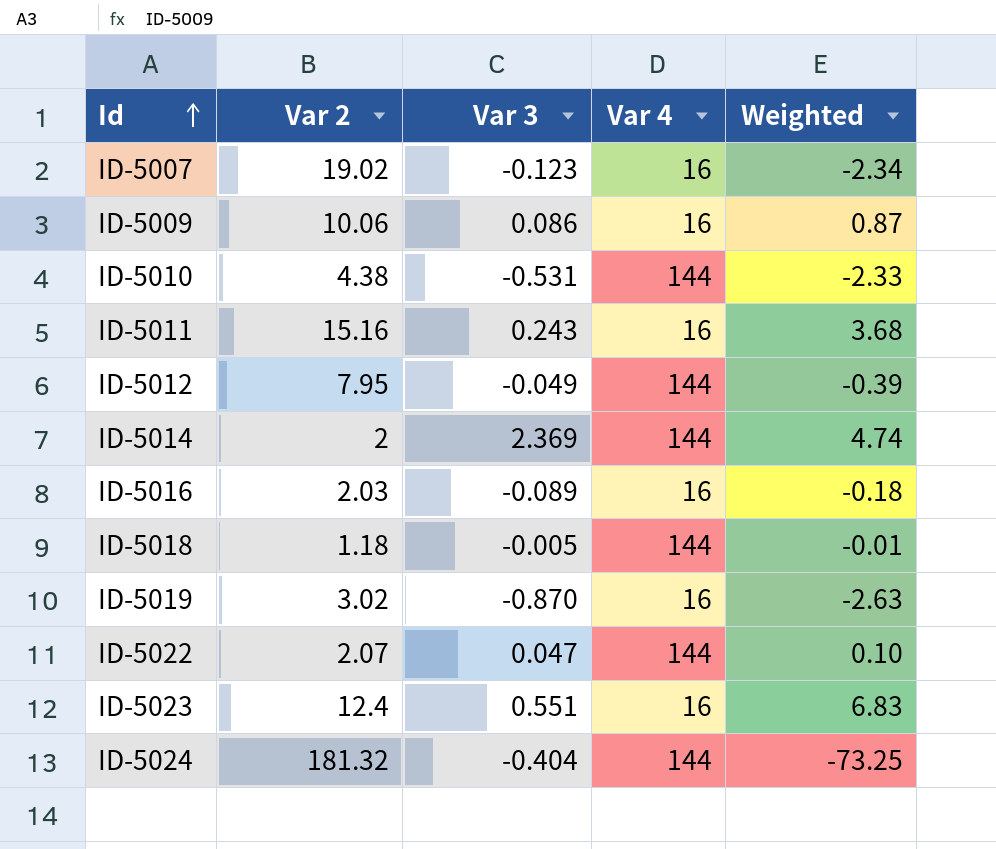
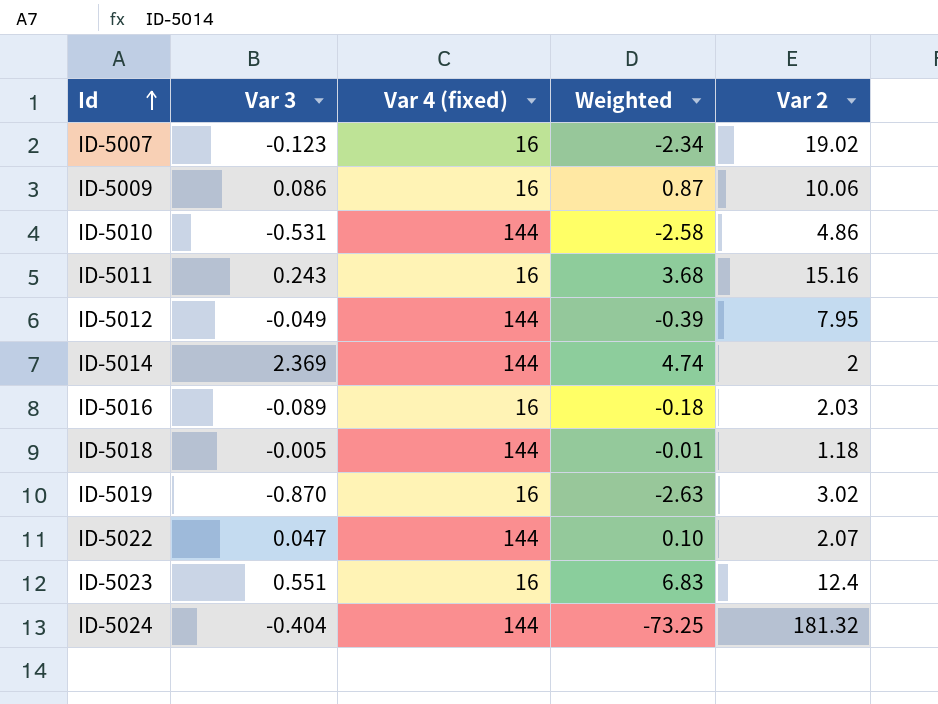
column name: Var 4 -> Var 4 (fixed)
column Var 2 | position: 2 -> 5
ID-5010 | Weighted: -2.33 -> -2.58
ID-5010 | Var 2: 4.38 -> 4.86

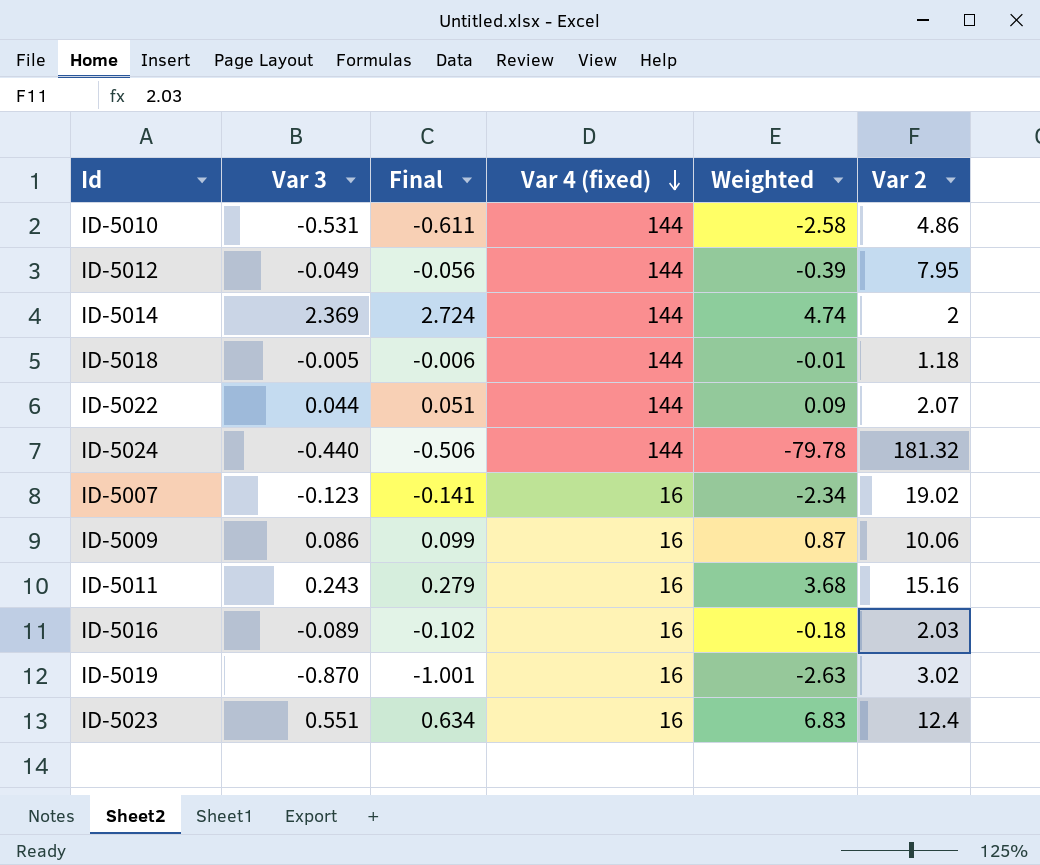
row order: Id ascending -> Var 4 (fixed) descending
column Final | formula: none -> [Var 3] * 1.15
ID-5022 | Var 3: 0.047 -> 0.044
ID-5022 | Weighted: 0.10 -> 0.09
ID-5024 | Var 3: -0.404 -> -0.440
ID-5024 | Weighted: -73.25 -> -79.78

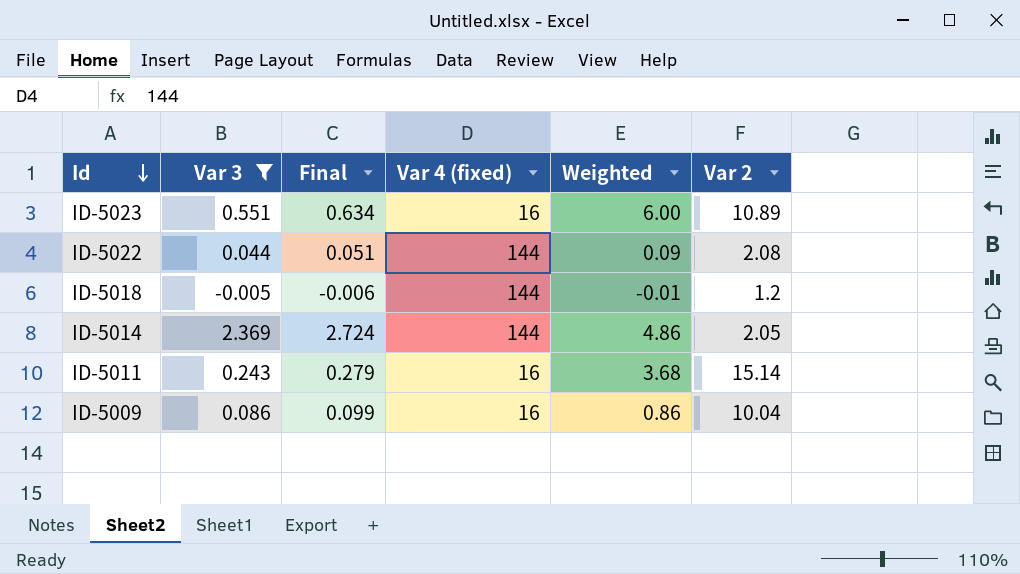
filter: none -> Var 3 >= -0.005
row order: Var 4 (fixed) descending -> Id descending
ID-5023 | Weighted: 6.83 -> 6.00
ID-5023 | Var 2: 12.4 -> 10.89
ID-5022 | Var 2: 2.07 -> 2.08
ID-5018 | Var 2: 1.18 -> 1.2
ID-5014 | Weighted: 4.74 -> 4.86
ID-5014 | Var 2: 2 -> 2.05
ID-5011 | Var 2: 15.16 -> 15.14
ID-5009 | Weighted: 0.87 -> 0.86
ID-5009 | Var 2: 10.06 -> 10.04

